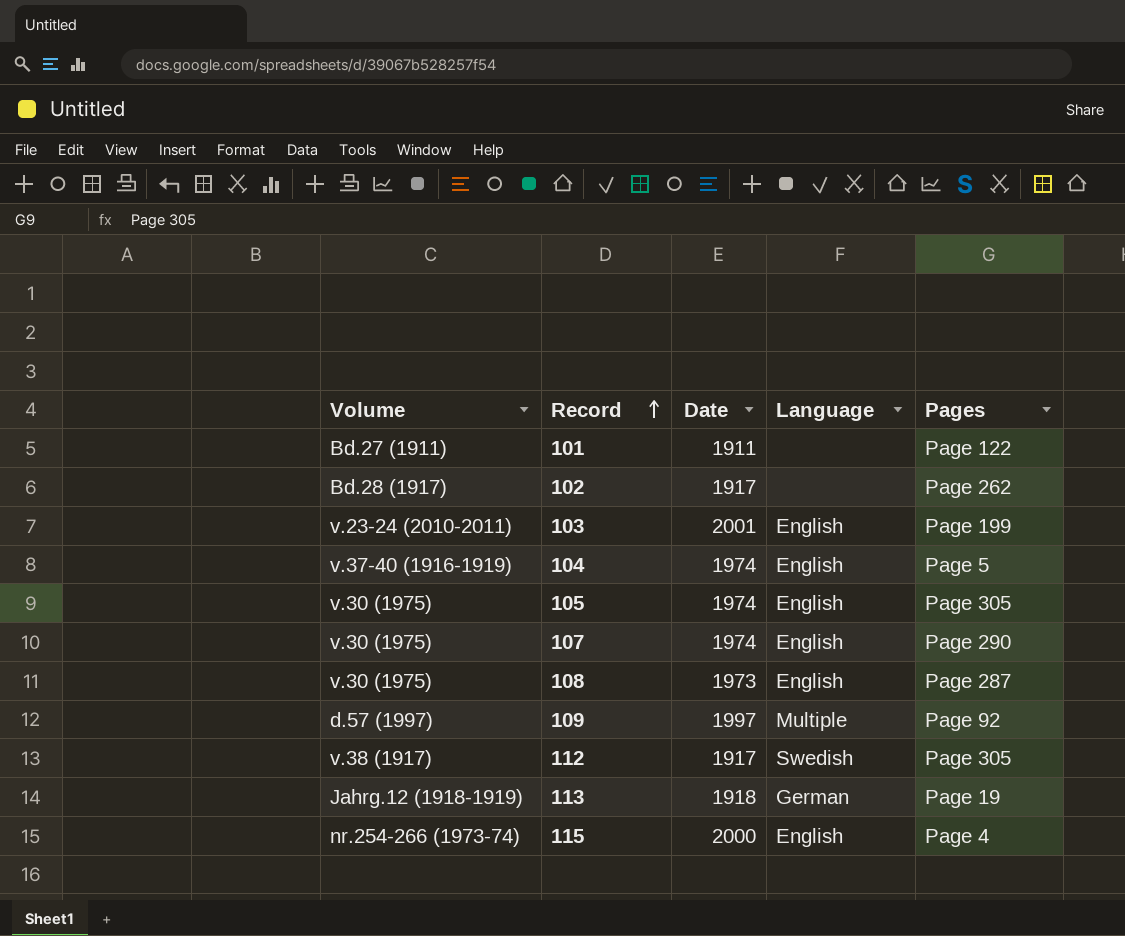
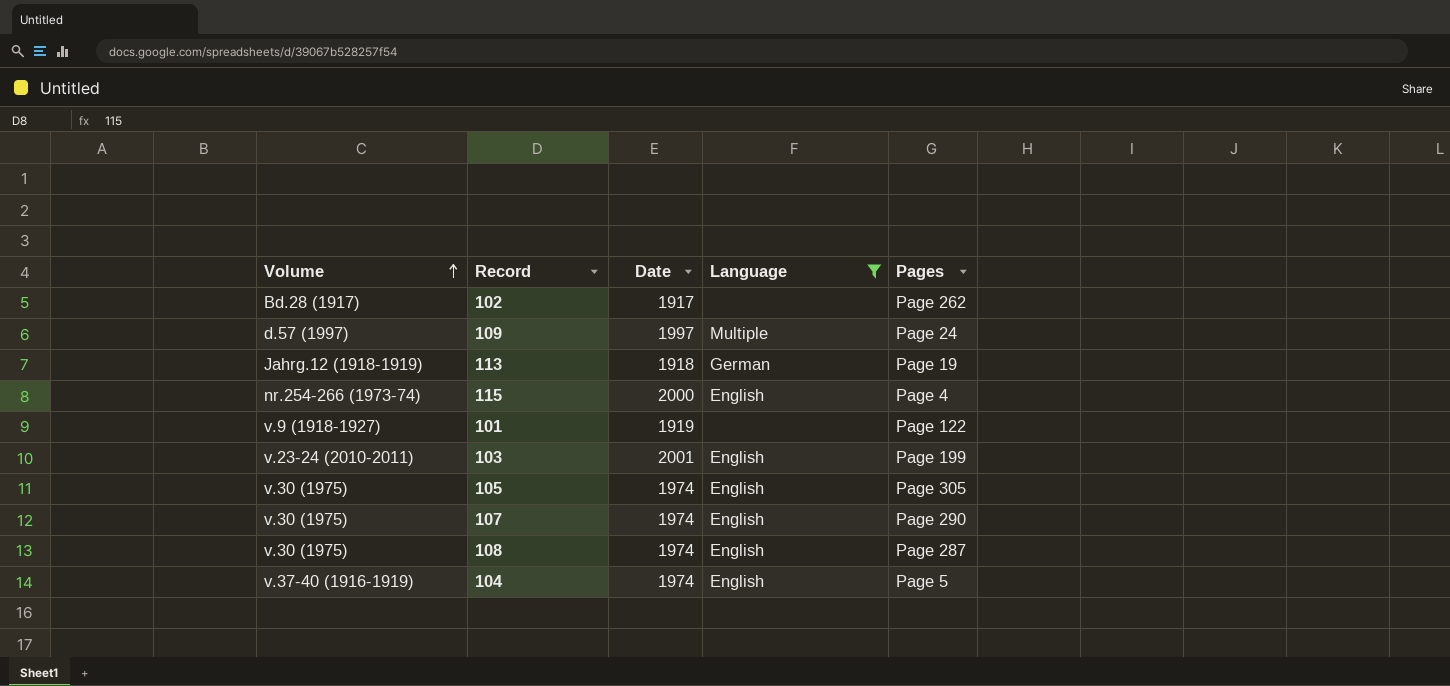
filter: none -> Language != Swedish
row order: Record ascending -> Volume ascending
109 | Pages: Page 92 -> Page 24
101 | Volume: Bd.27 (1911) -> v.9 (1918-1927)
101 | Date: 1911 -> 1919
108 | Date: 1973 -> 1974

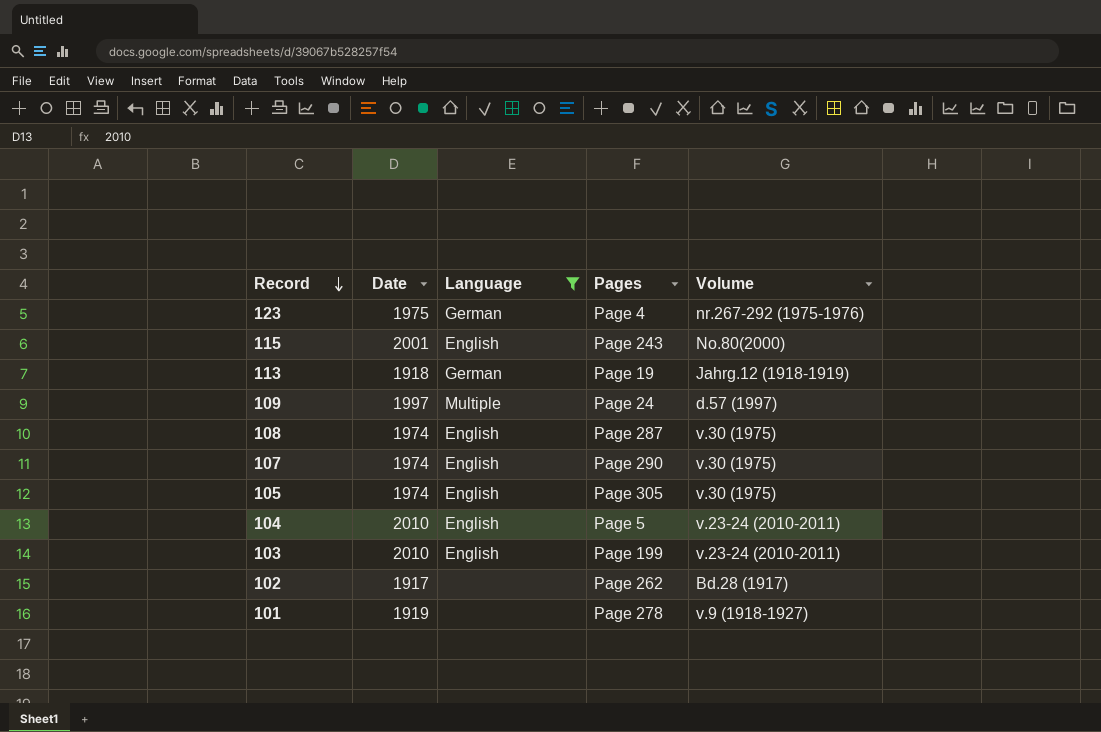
row order: Volume ascending -> Record descending
column Volume | position: 1 -> 5
row 123: none -> 1975 | German | Page 4 | nr.267-292 (1975-1976)
115 | Date: 2000 -> 2001
115 | Pages: Page 4 -> Page 243
115 | Volume: nr.254-266 (1973-74) -> No.80(2000)
104 | Date: 1974 -> 2010
104 | Volume: v.37-40 (1916-1919) -> v.23-24 (2010-2011)
103 | Date: 2001 -> 2010
101 | Pages: Page 122 -> Page 278

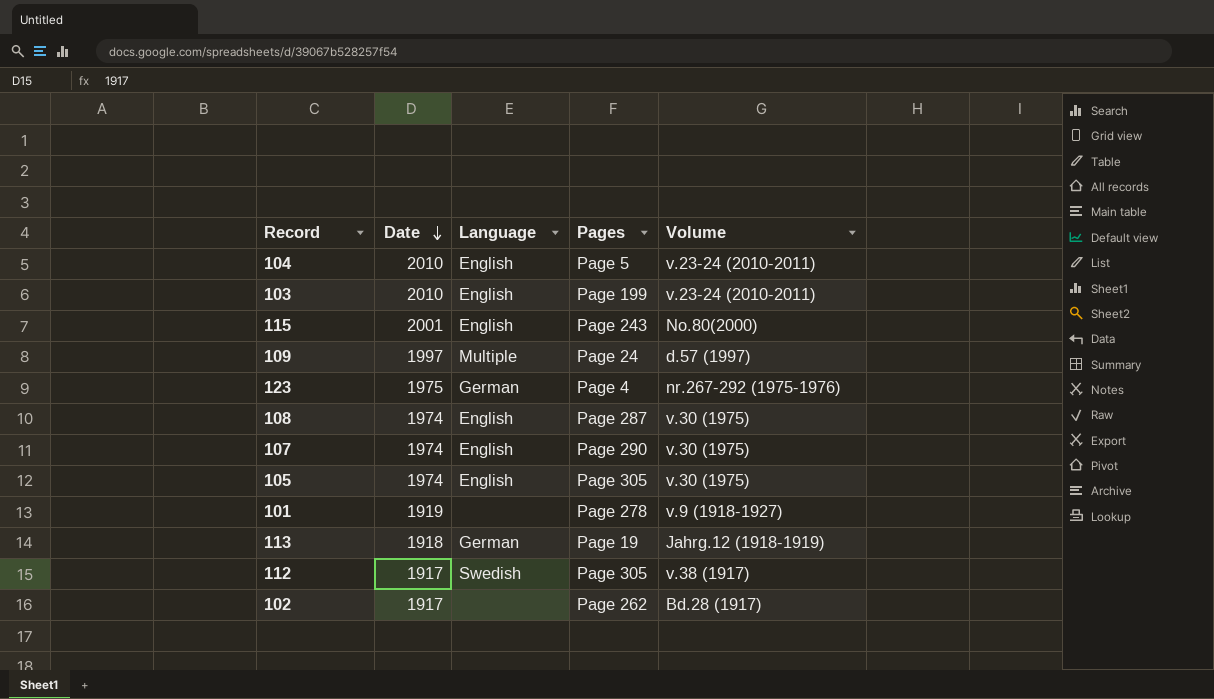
filter: Language != Swedish -> none
row order: Record descending -> Date descending

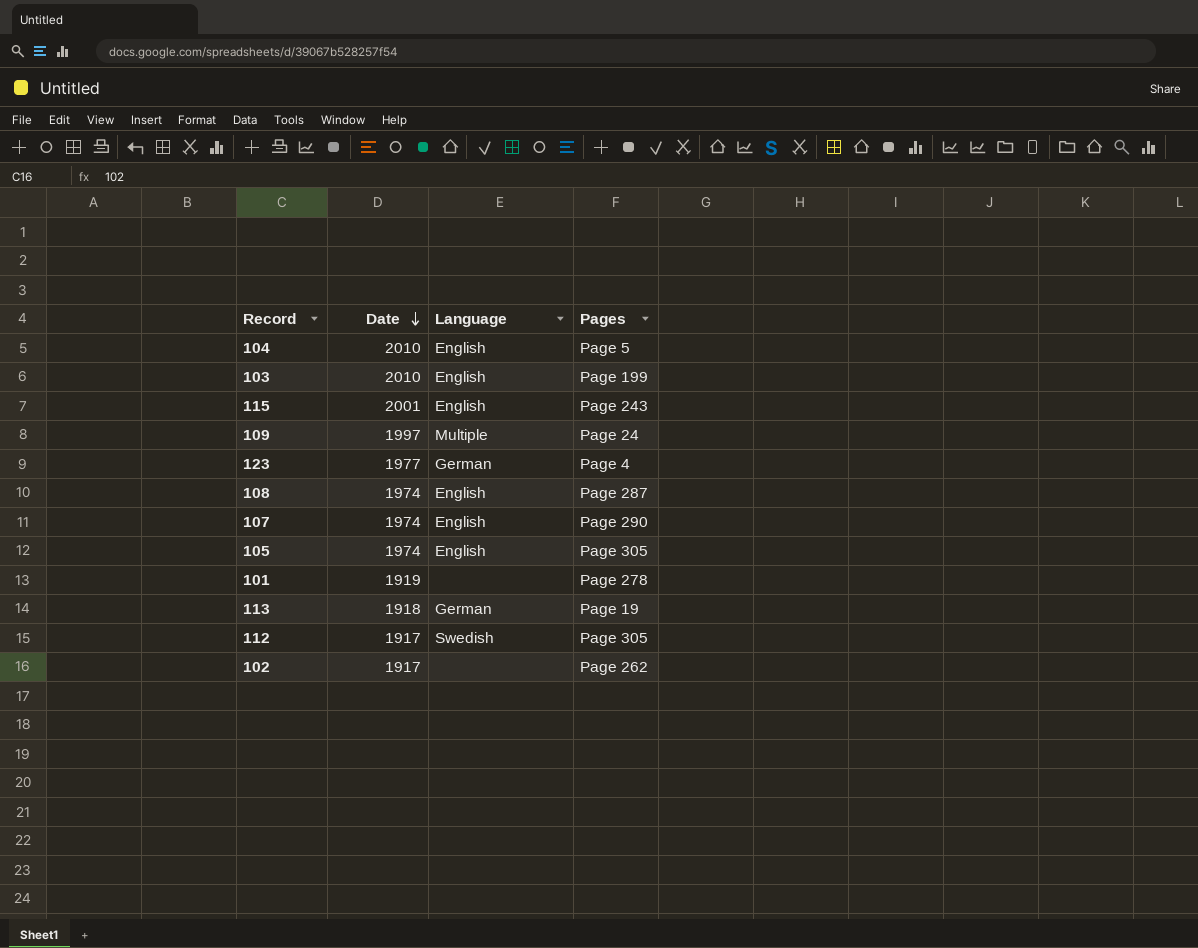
column Volume | position: 5 -> none
123 | Date: 1975 -> 1977

